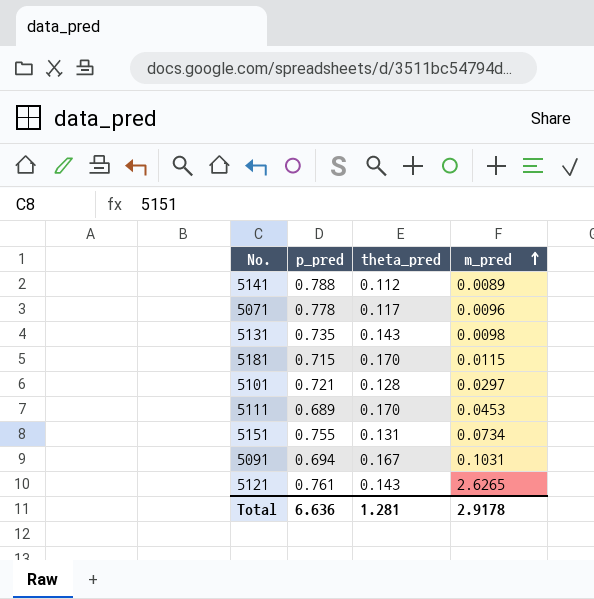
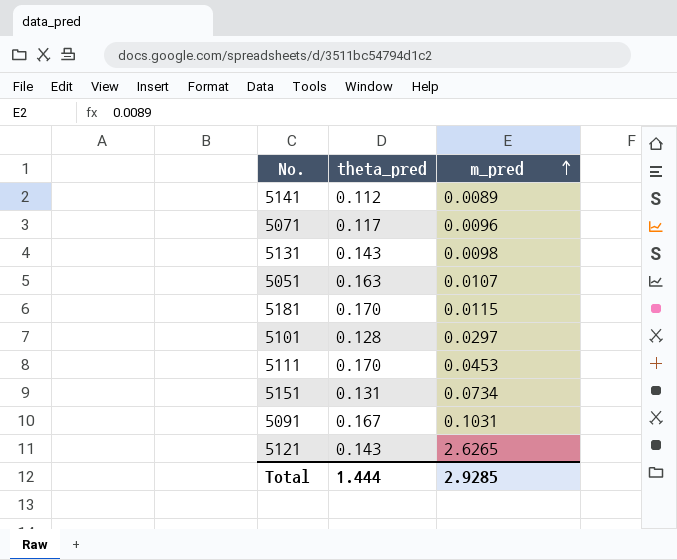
column p_pred | position: 2 -> none
row 5051: none -> 0.163 | 0.0107
Total | theta_pred: 1.281 -> 1.444
Total | m_pred: 2.9178 -> 2.9285

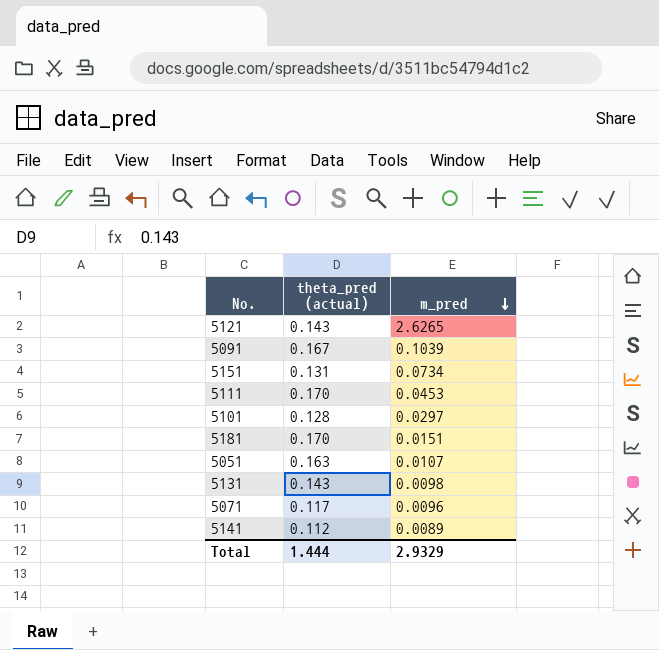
row order: m_pred ascending -> m_pred descending
column name: theta_pred -> theta_pred (actual)
5091 | m_pred: 0.1031 -> 0.1039
5181 | m_pred: 0.0115 -> 0.0151
Total | m_pred: 2.9285 -> 2.9329

